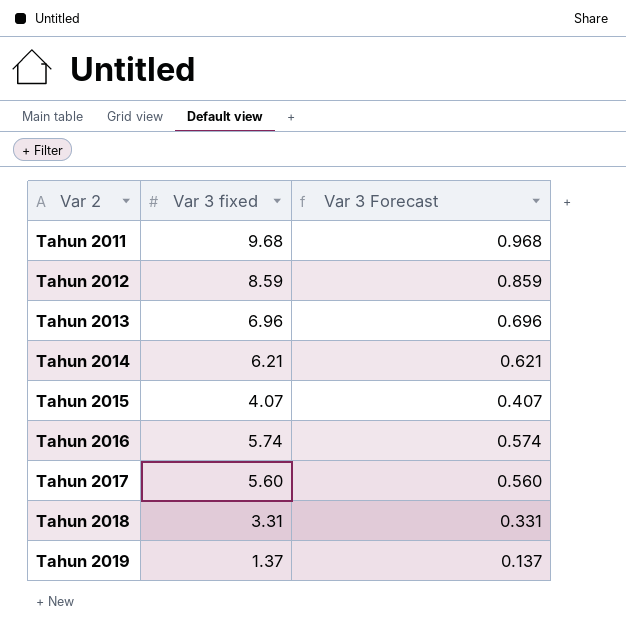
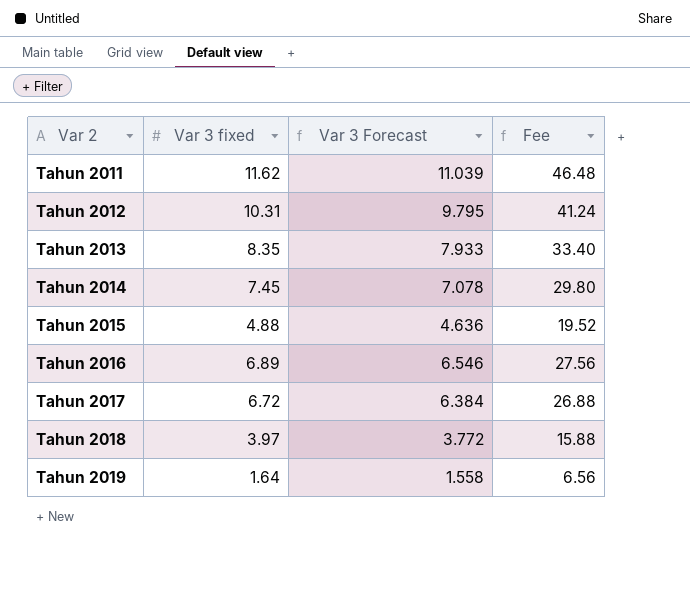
column Var 3 Forecast | formula: [Var 3 fixed] * 0.1 -> [Var 3 fixed] * 0.95
column Fee | formula: none -> [Var 3 fixed] * 4
Tahun 2011 | Var 3 fixed: 9.68 -> 11.62
Tahun 2012 | Var 3 fixed: 8.59 -> 10.31
Tahun 2013 | Var 3 fixed: 6.96 -> 8.35
Tahun 2014 | Var 3 fixed: 6.21 -> 7.45
Tahun 2015 | Var 3 fixed: 4.07 -> 4.88
Tahun 2016 | Var 3 fixed: 5.74 -> 6.89
Tahun 2017 | Var 3 fixed: 5.60 -> 6.72
Tahun 2018 | Var 3 fixed: 3.31 -> 3.97
Tahun 2019 | Var 3 fixed: 1.37 -> 1.64

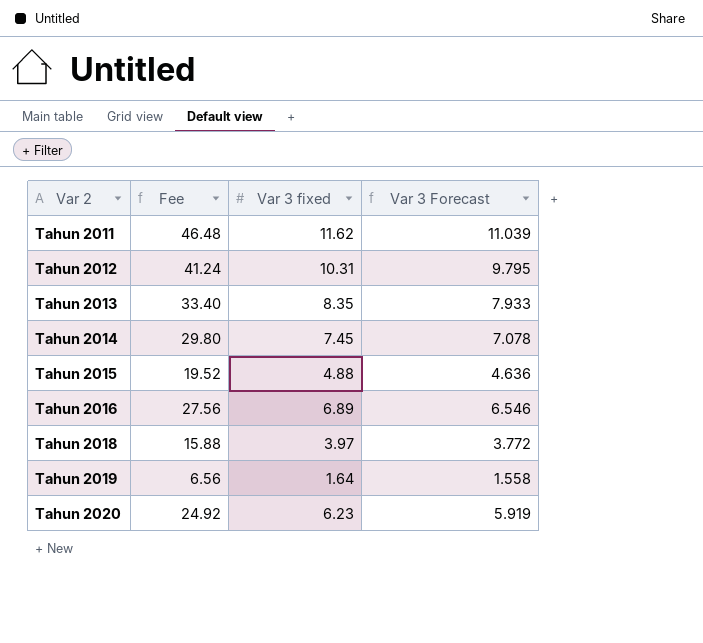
column Fee | position: 4 -> 2
row Tahun 2017: 6.72 | 6.384 | 26.88 -> none
row Tahun 2020: none -> 24.92 | 6.23 | 5.919

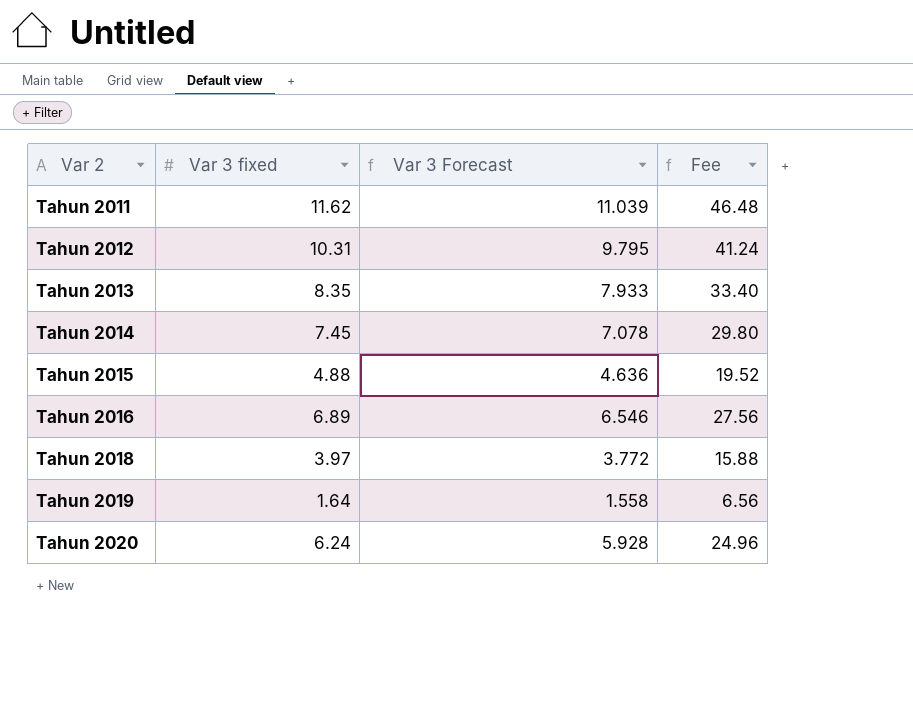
column Fee | position: 2 -> 4
Tahun 2020 | Var 3 fixed: 6.23 -> 6.24
Tahun 2020 | Var 3 Forecast: 5.919 -> 5.928
Tahun 2020 | Fee: 24.92 -> 24.96

